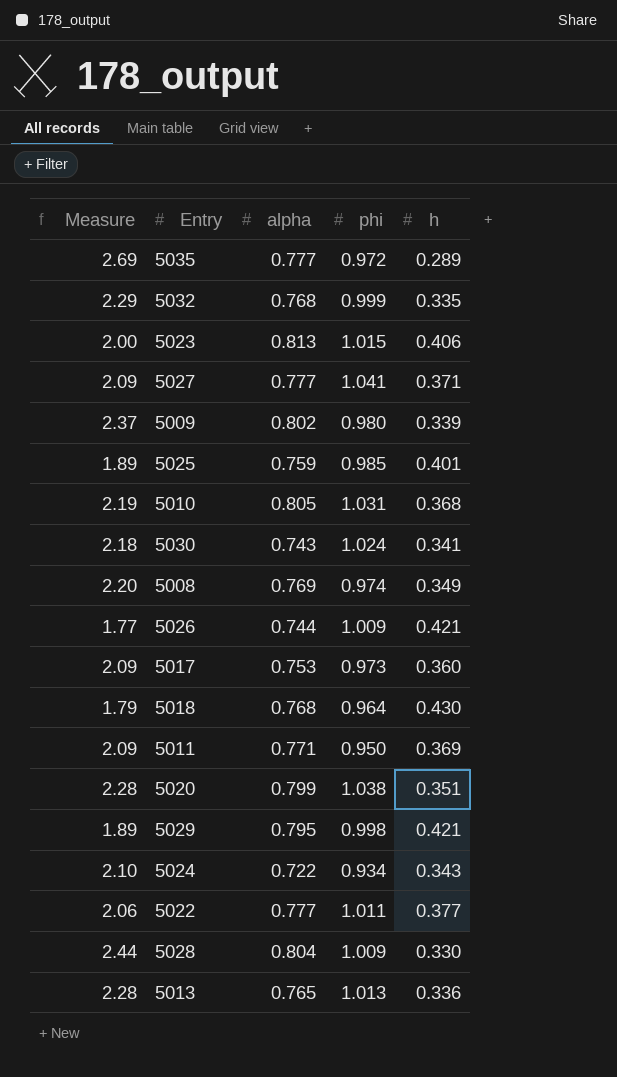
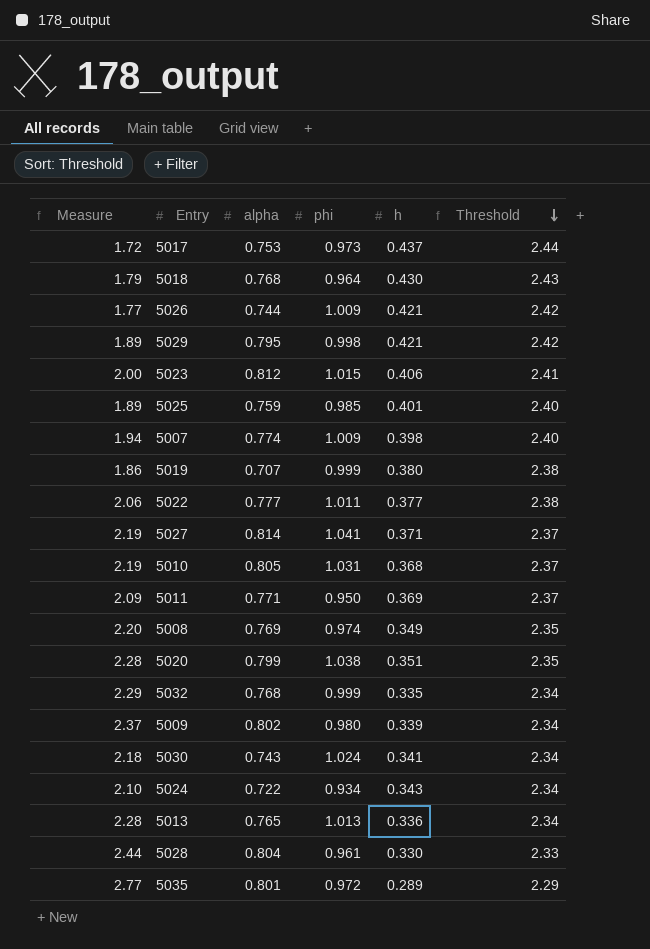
row order: none -> Threshold descending
column Threshold | formula: none -> [h] + 2
5017 | Measure: 2.09 -> 1.72
5017 | h: 0.360 -> 0.437
5023 | alpha: 0.813 -> 0.812
row 5007: none -> 1.94 | 0.774 | 1.009 | 0.398 | 2.40
row 5019: none -> 1.86 | 0.707 | 0.999 | 0.380 | 2.38
5027 | Measure: 2.09 -> 2.19
5027 | alpha: 0.777 -> 0.814
5028 | phi: 1.009 -> 0.961
5035 | Measure: 2.69 -> 2.77
5035 | alpha: 0.777 -> 0.801

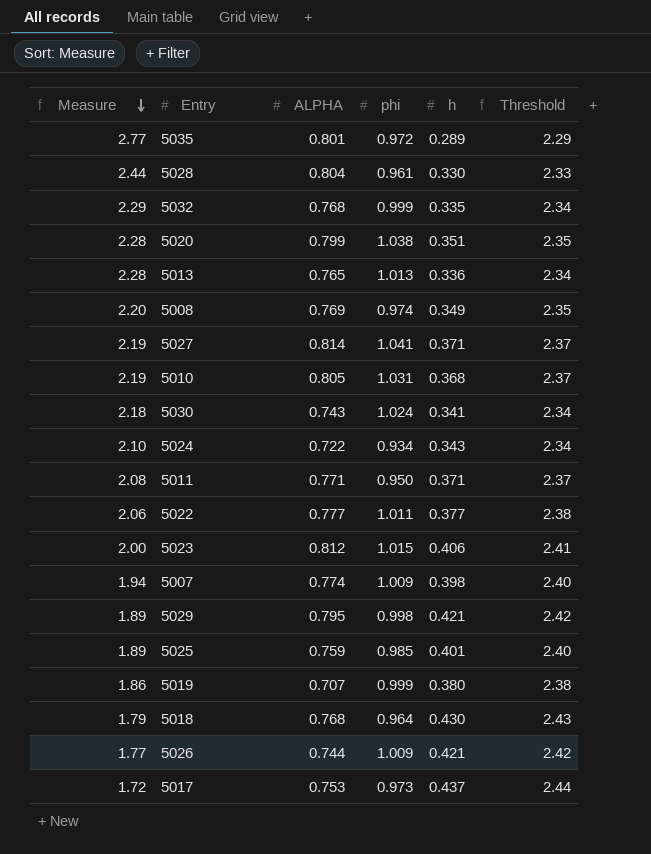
row order: Threshold descending -> Measure descending
column name: alpha -> ALPHA
row 5009: 2.37 | 0.802 | 0.980 | 0.339 | 2.34 -> none
5011 | Measure: 2.09 -> 2.08
5011 | h: 0.369 -> 0.371

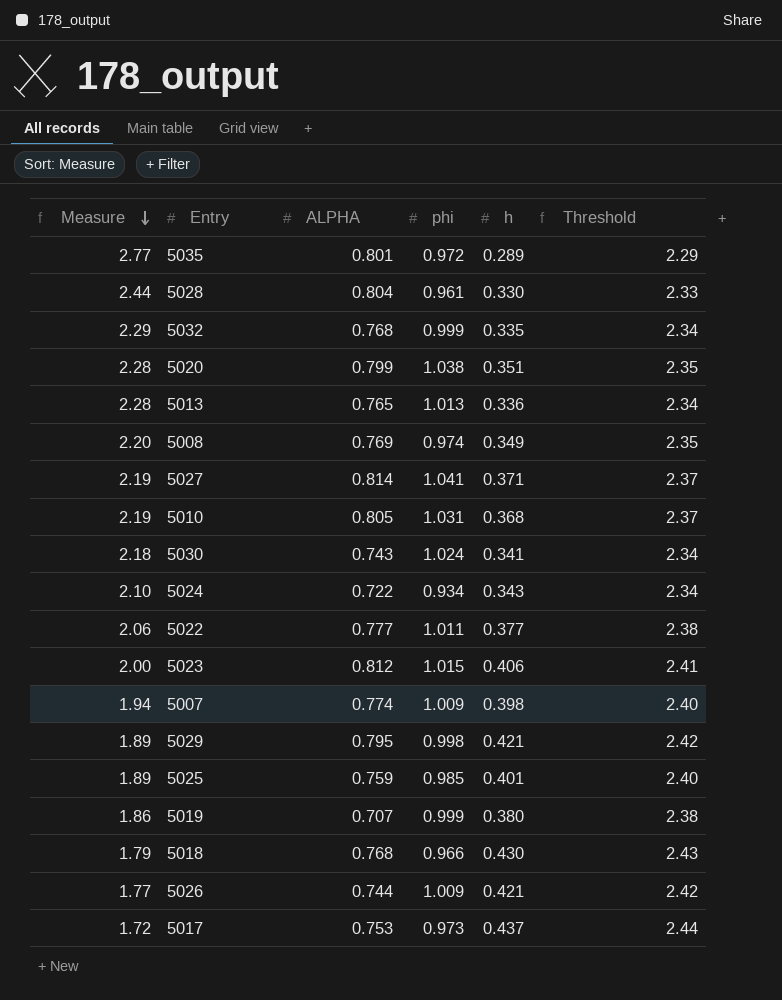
row 5011: 2.08 | 0.771 | 0.950 | 0.371 | 2.37 -> none
5018 | phi: 0.964 -> 0.966

